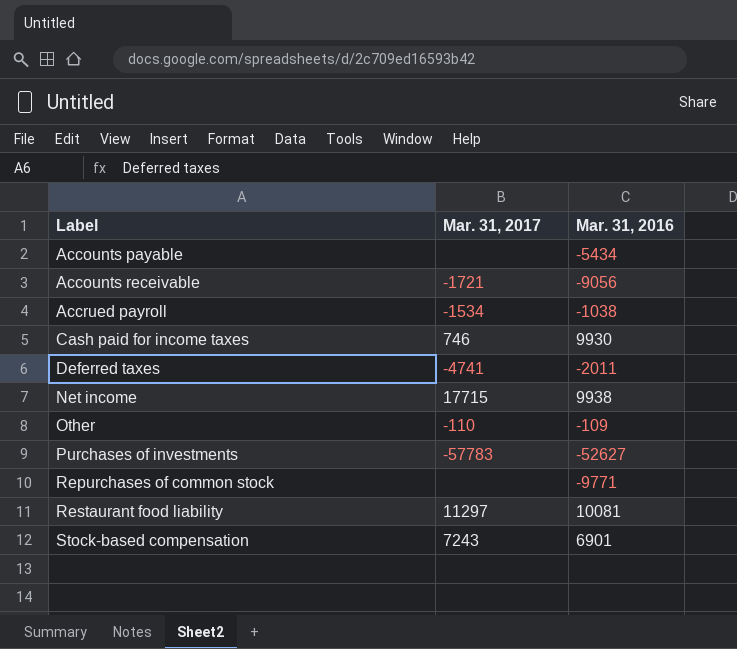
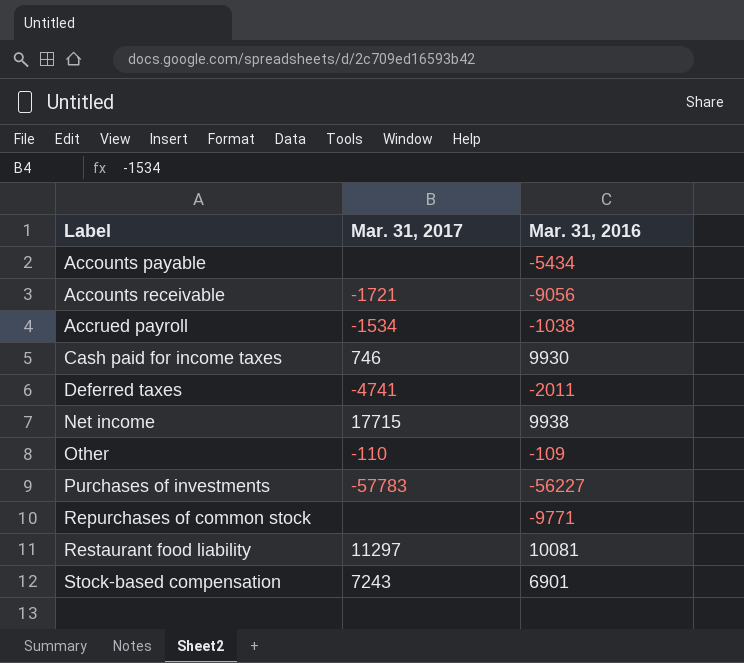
Purchases of investments | Mar. 31, 2016: -52627 -> -56227

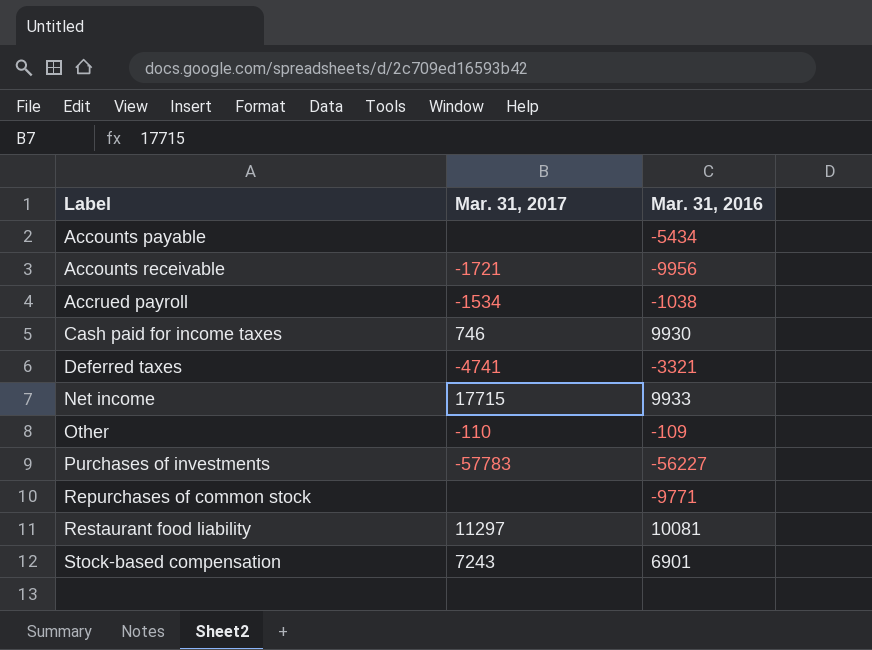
Accounts receivable | Mar. 31, 2016: -9056 -> -9956
Deferred taxes | Mar. 31, 2016: -2011 -> -3321
Net income | Mar. 31, 2016: 9938 -> 9933

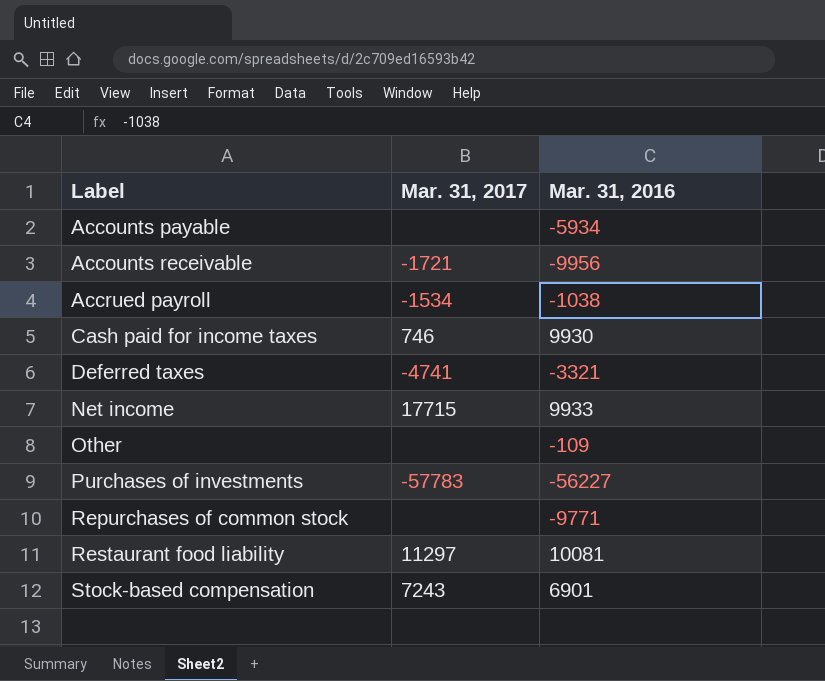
Accounts payable | Mar. 31, 2016: -5434 -> -5934
Other | Mar. 31, 2017: -110 -> none

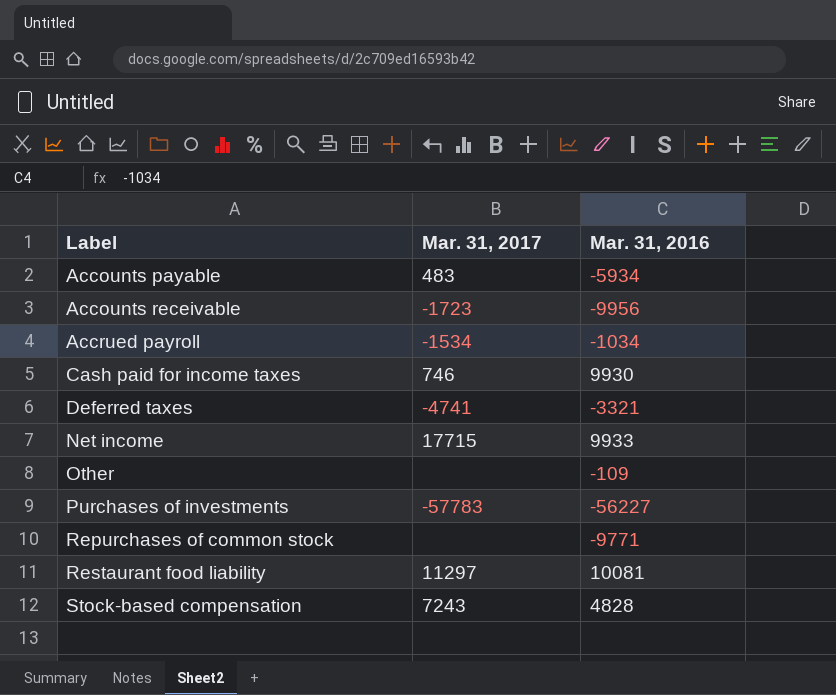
Accounts payable | Mar. 31, 2017: none -> 483
Accounts receivable | Mar. 31, 2017: -1721 -> -1723
Accrued payroll | Mar. 31, 2016: -1038 -> -1034
Stock-based compensation | Mar. 31, 2016: 6901 -> 4828

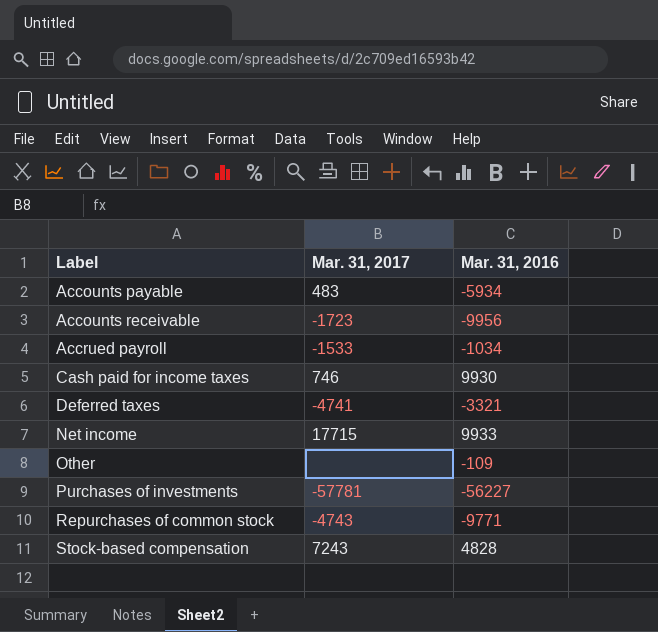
row Restaurant food liability: 11297 | 10081 -> none
Accrued payroll | Mar. 31, 2017: -1534 -> -1533
Purchases of investments | Mar. 31, 2017: -57783 -> -57781
Repurchases of common stock | Mar. 31, 2017: none -> -4743

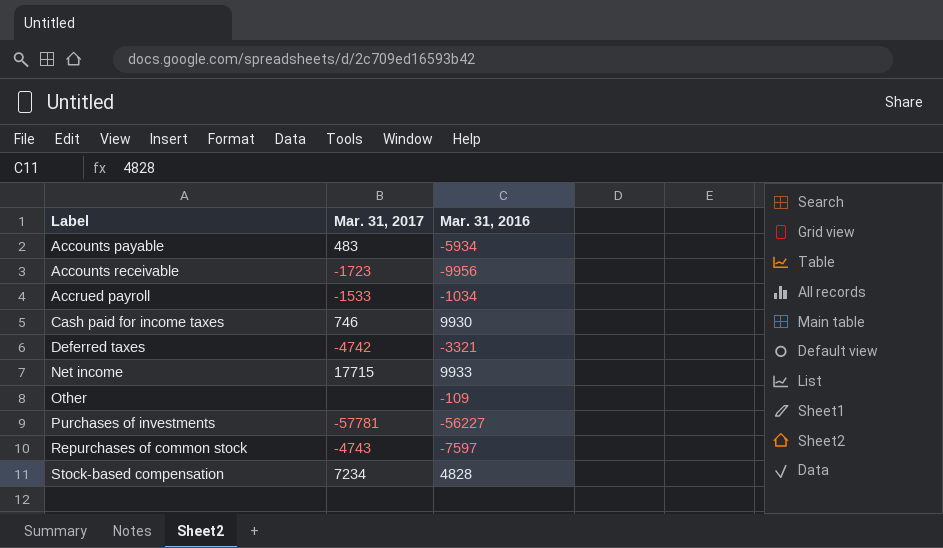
Deferred taxes | Mar. 31, 2017: -4741 -> -4742
Repurchases of common stock | Mar. 31, 2016: -9771 -> -7597
Stock-based compensation | Mar. 31, 2017: 7243 -> 7234

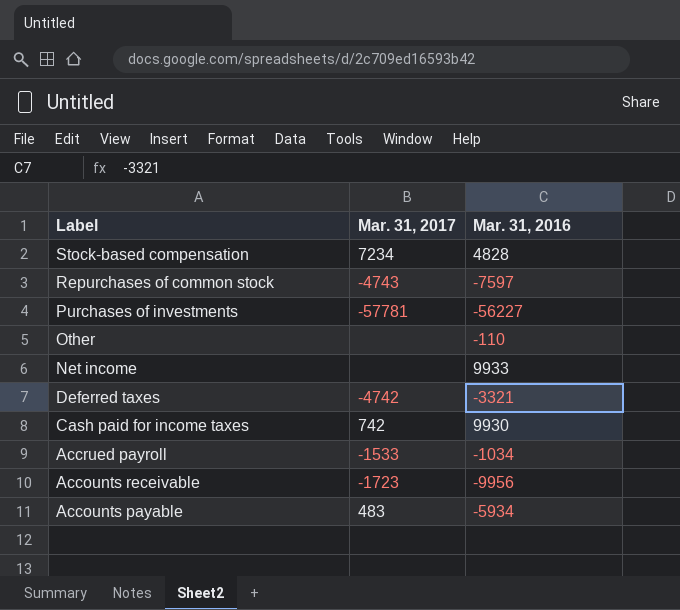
row order: Label ascending -> Label descending
Other | Mar. 31, 2016: -109 -> -110
Net income | Mar. 31, 2017: 17715 -> none
Cash paid for income taxes | Mar. 31, 2017: 746 -> 742

